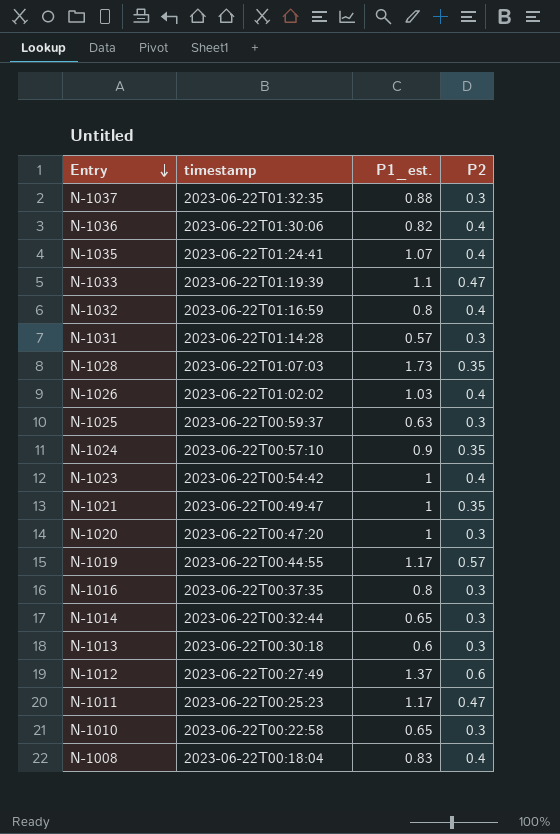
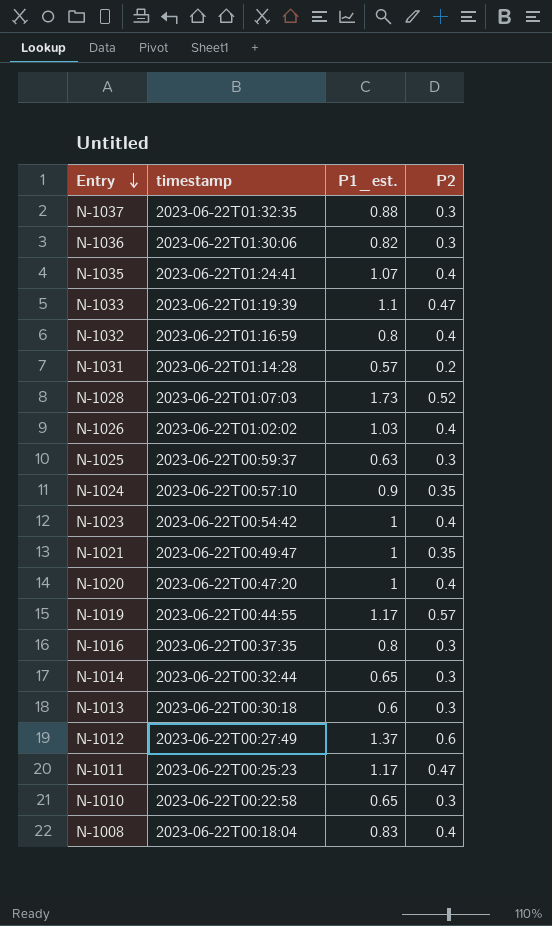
N-1036 | P2: 0.4 -> 0.3
N-1031 | P2: 0.3 -> 0.2
N-1028 | P2: 0.35 -> 0.52
N-1020 | P2: 0.3 -> 0.4

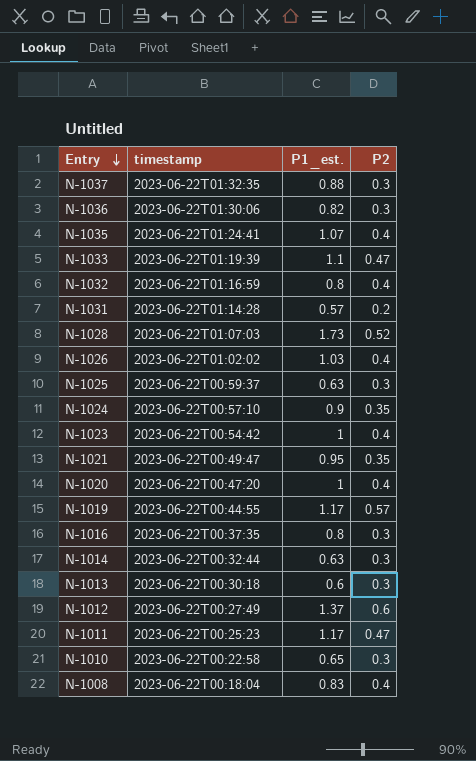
N-1021 | P1_est.: 1 -> 0.95
N-1014 | P1_est.: 0.65 -> 0.63

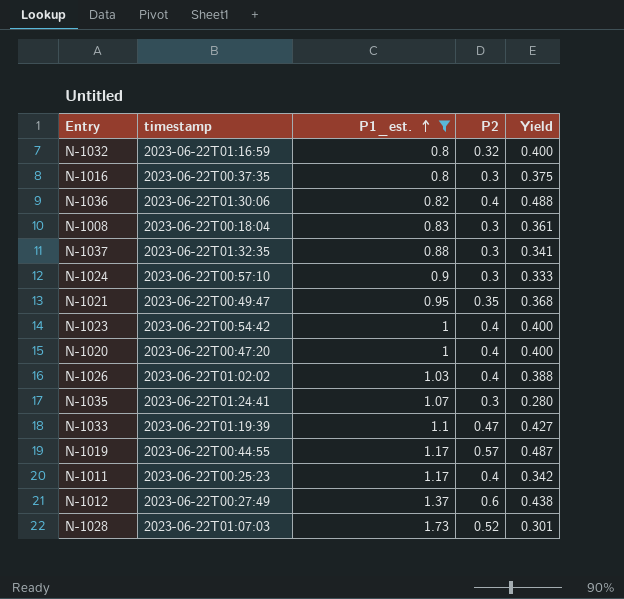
filter: none -> P1_est. >= 0.8
row order: Entry descending -> P1_est. ascending
column Yield | formula: none -> [P2] / [P1_est.]
N-1032 | P2: 0.4 -> 0.32
N-1036 | P2: 0.3 -> 0.4
N-1008 | P2: 0.4 -> 0.3
N-1024 | P2: 0.35 -> 0.3
N-1035 | P2: 0.4 -> 0.3
N-1011 | P2: 0.47 -> 0.4

